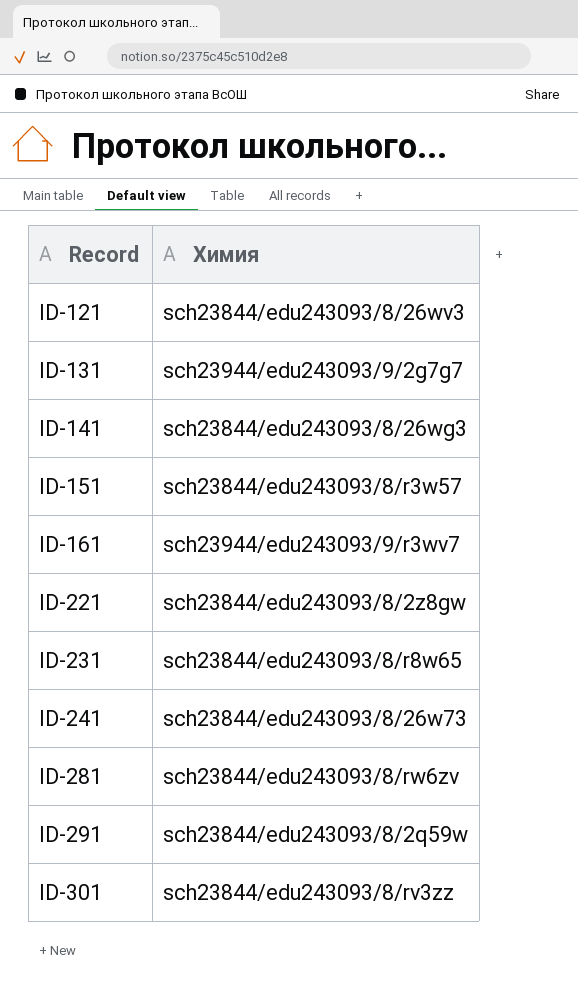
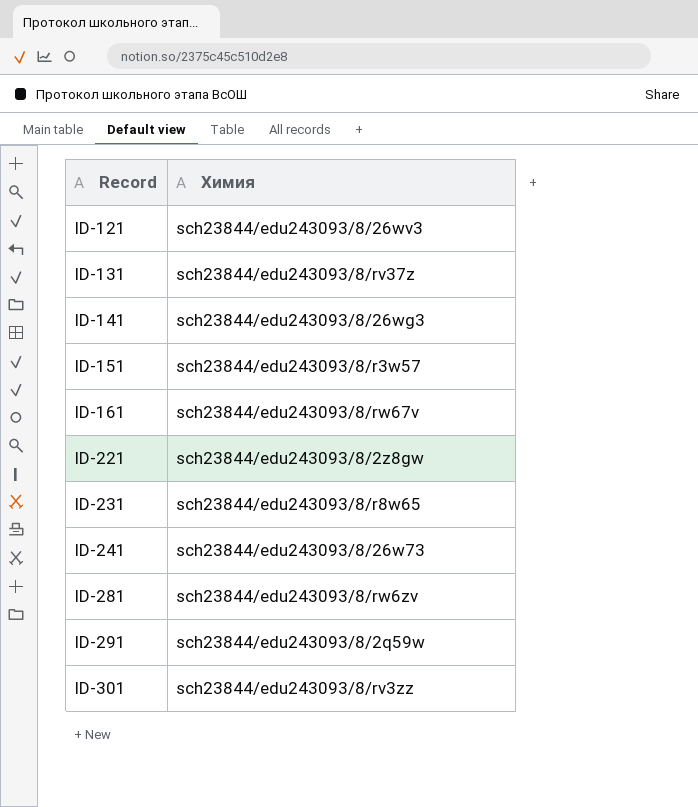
ID-131 | Химия: sch23944/edu243093/9/2g7g7 -> sch23844/edu243093/8/rv37z
ID-161 | Химия: sch23944/edu243093/9/r3wv7 -> sch23844/edu243093/8/rw67v

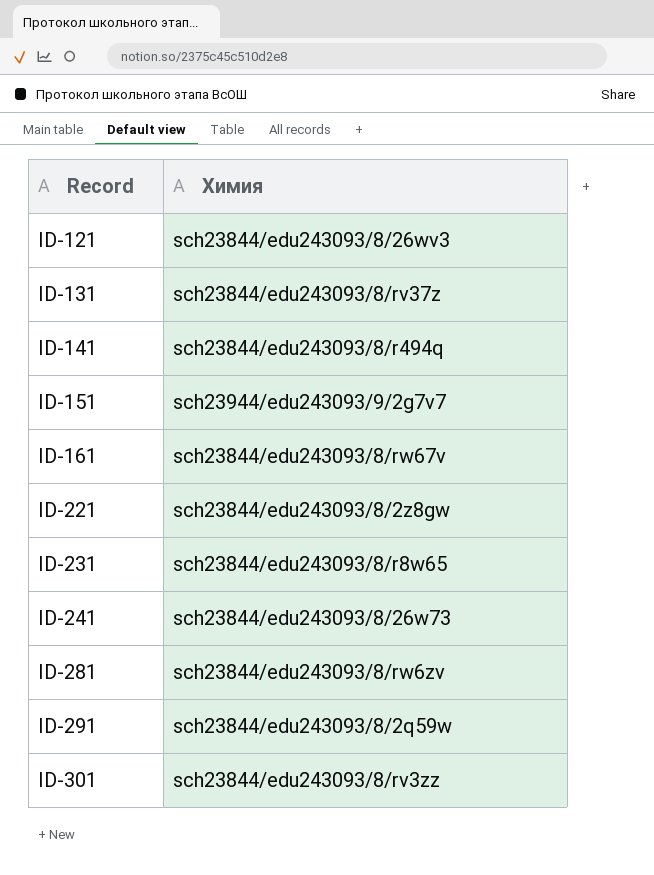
ID-141 | Химия: sch23844/edu243093/8/26wg3 -> sch23844/edu243093/8/r494q
ID-151 | Химия: sch23844/edu243093/8/r3w57 -> sch23944/edu243093/9/2g7v7

